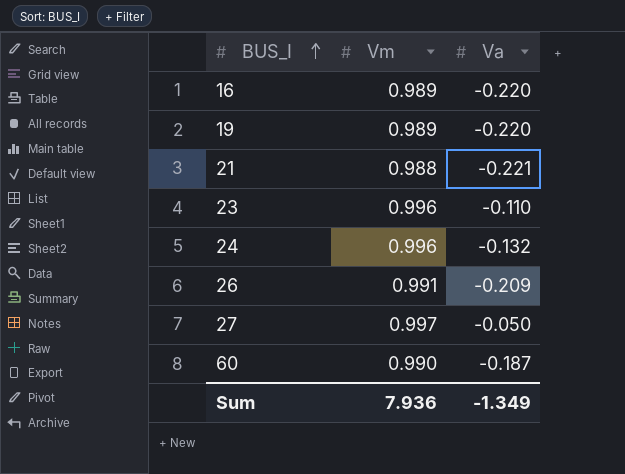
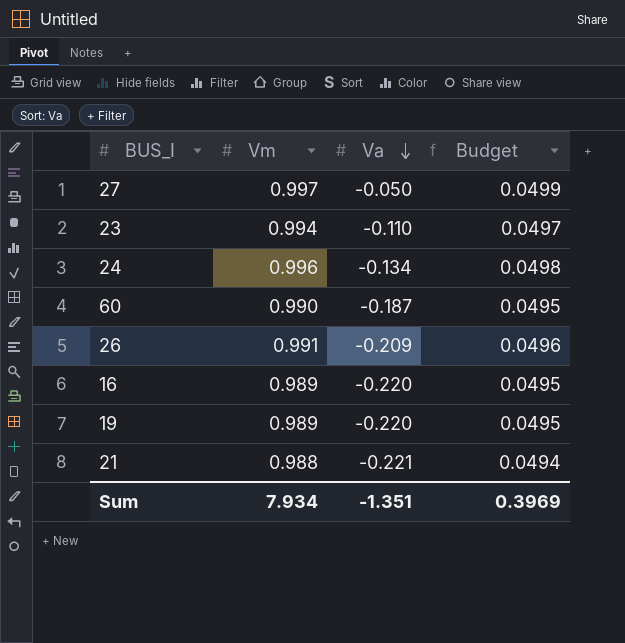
row order: BUS_I ascending -> Va descending
column Budget | formula: none -> [Vm] * 0.05
23 | Vm: 0.996 -> 0.994
24 | Va: -0.132 -> -0.134
Sum | Vm: 7.936 -> 7.934
Sum | Va: -1.349 -> -1.351

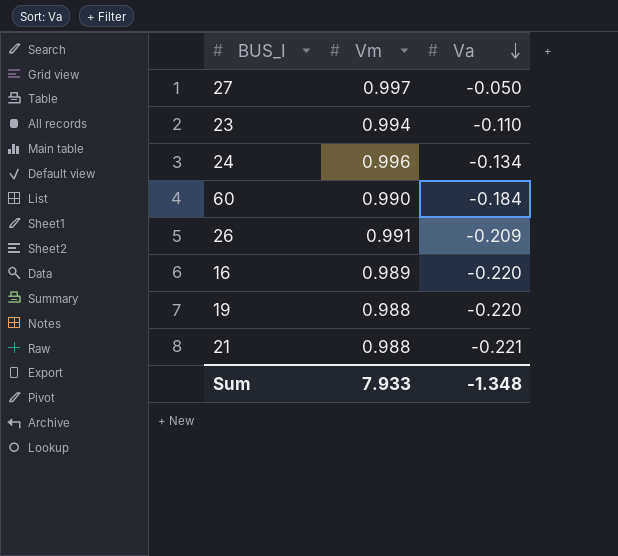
column Budget | formula: [Vm] * 0.05 -> none
60 | Va: -0.187 -> -0.184
19 | Vm: 0.989 -> 0.988
Sum | Vm: 7.934 -> 7.933
Sum | Va: -1.351 -> -1.348

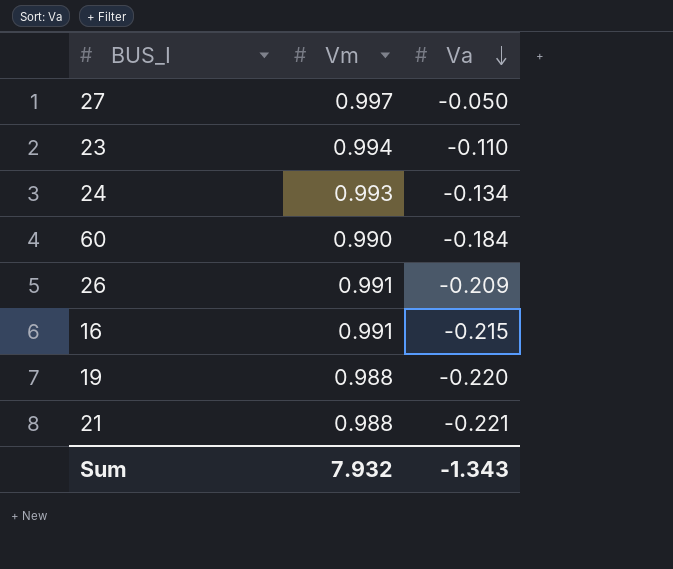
24 | Vm: 0.996 -> 0.993
16 | Vm: 0.989 -> 0.991
16 | Va: -0.220 -> -0.215
Sum | Vm: 7.933 -> 7.932
Sum | Va: -1.348 -> -1.343

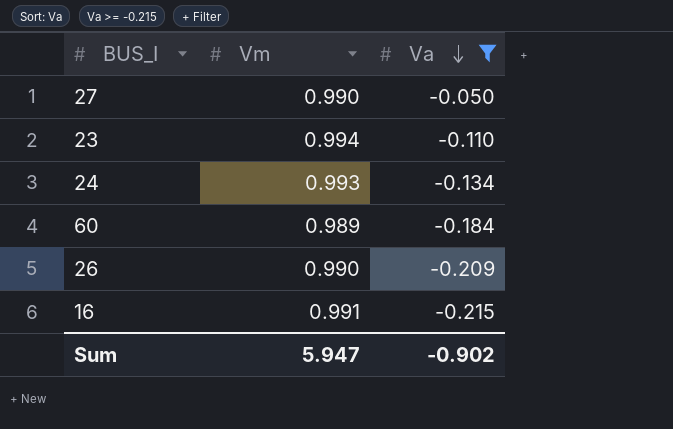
filter: none -> Va >= -0.215
27 | Vm: 0.997 -> 0.990
60 | Vm: 0.990 -> 0.989
26 | Vm: 0.991 -> 0.990
Sum | Vm: 7.932 -> 5.947
Sum | Va: -1.343 -> -0.902

